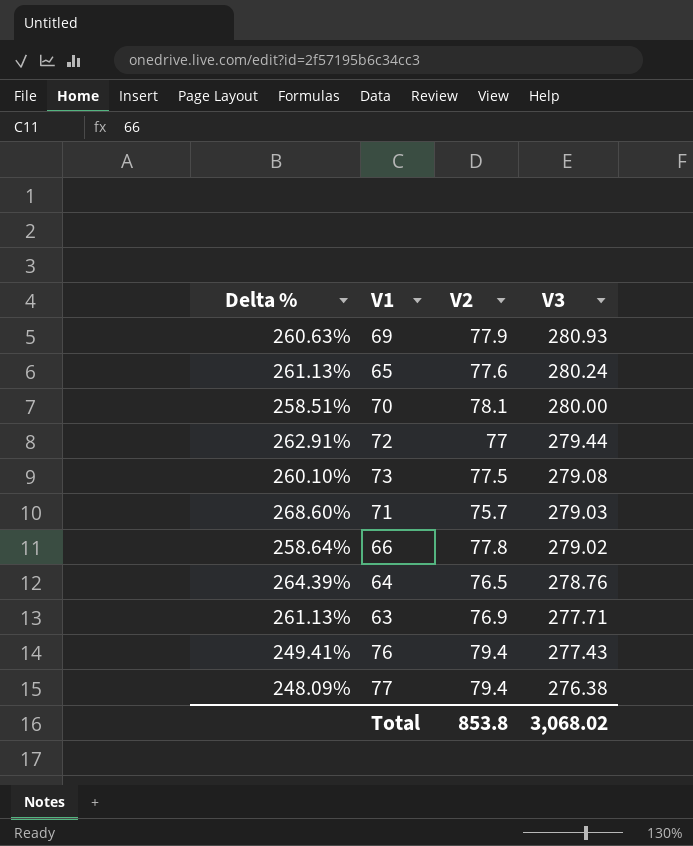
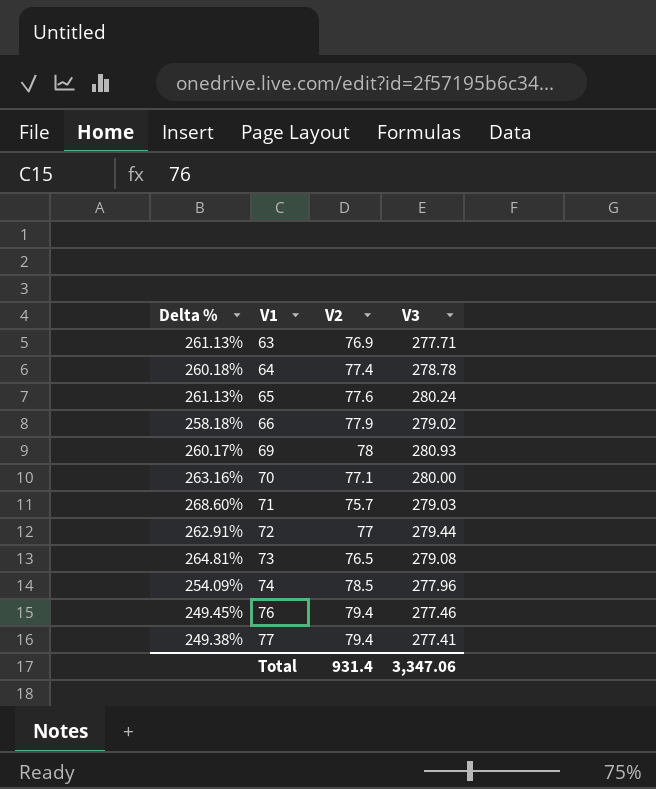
row order: V3 descending -> V1 ascending
64 | Delta %: 264.39% -> 260.18%
64 | V2: 76.5 -> 77.4
64 | V3: 278.76 -> 278.78
66 | Delta %: 258.64% -> 258.18%
66 | V2: 77.8 -> 77.9
69 | Delta %: 260.63% -> 260.17%
69 | V2: 77.9 -> 78
70 | Delta %: 258.51% -> 263.16%
70 | V2: 78.1 -> 77.1
73 | Delta %: 260.10% -> 264.81%
73 | V2: 77.5 -> 76.5
row 74: none -> 254.09% | 78.5 | 277.96
76 | Delta %: 249.41% -> 249.45%
76 | V3: 277.43 -> 277.46
77 | Delta %: 248.09% -> 249.38%
77 | V3: 276.38 -> 277.41
Total | V2: 853.8 -> 931.4
Total | V3: 3,068.02 -> 3,347.06

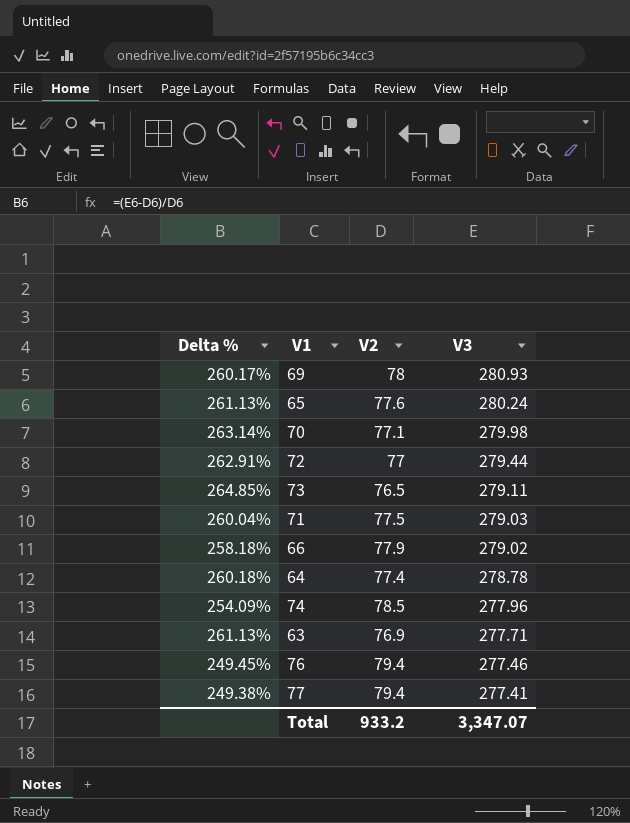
row order: V1 ascending -> V3 descending
70 | Delta %: 263.16% -> 263.14%
70 | V3: 280.00 -> 279.98
73 | Delta %: 264.81% -> 264.85%
73 | V3: 279.08 -> 279.11
71 | Delta %: 268.60% -> 260.04%
71 | V2: 75.7 -> 77.5
Total | V2: 931.4 -> 933.2
Total | V3: 3,347.06 -> 3,347.07

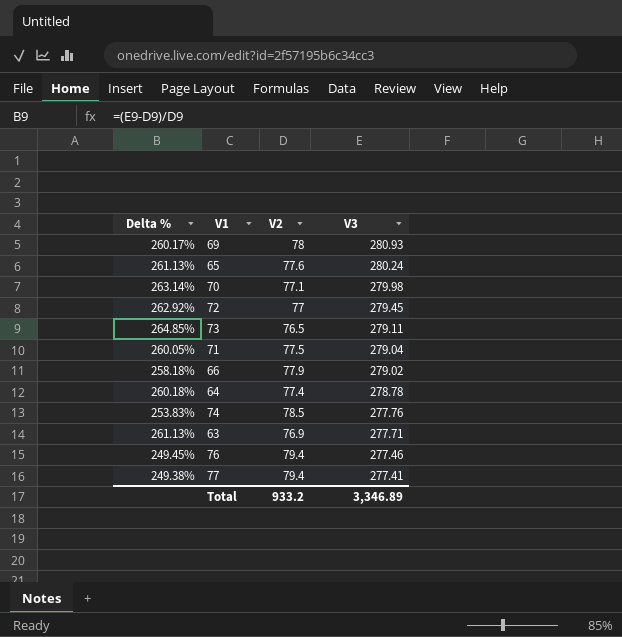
72 | Delta %: 262.91% -> 262.92%
72 | V3: 279.44 -> 279.45
71 | Delta %: 260.04% -> 260.05%
71 | V3: 279.03 -> 279.04
74 | Delta %: 254.09% -> 253.83%
74 | V3: 277.96 -> 277.76
Total | V3: 3,347.07 -> 3,346.89

